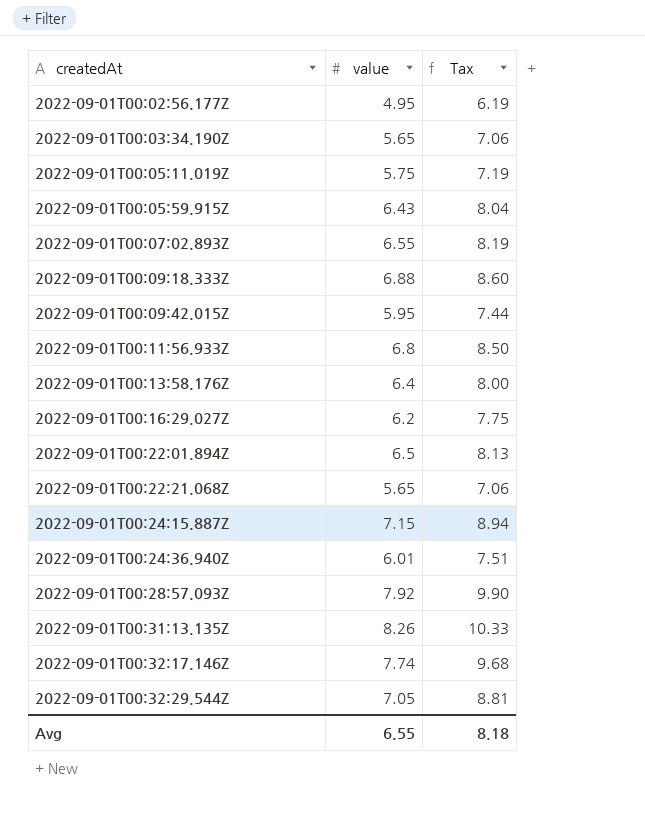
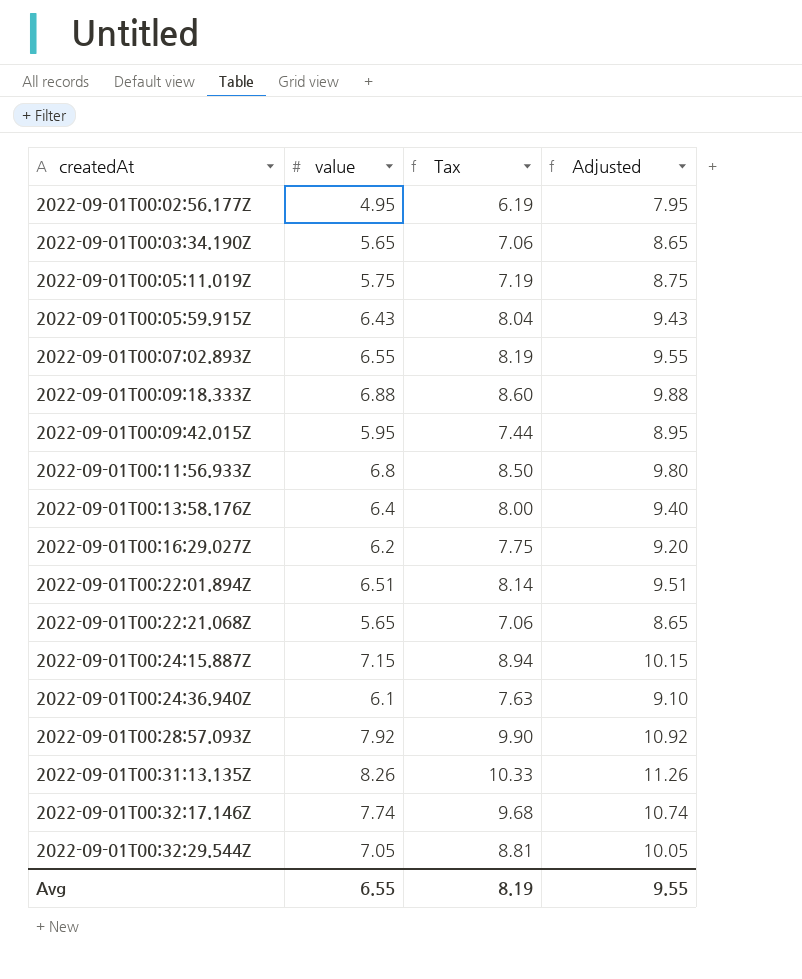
column Adjusted | formula: none -> [value] + 3
2022-09-01T00:22:01.894Z | value: 6.5 -> 6.51
2022-09-01T00:22:01.894Z | Tax: 8.13 -> 8.14
2022-09-01T00:24:36.940Z | value: 6.01 -> 6.1
2022-09-01T00:24:36.940Z | Tax: 7.51 -> 7.63
Avg | Tax: 8.18 -> 8.19

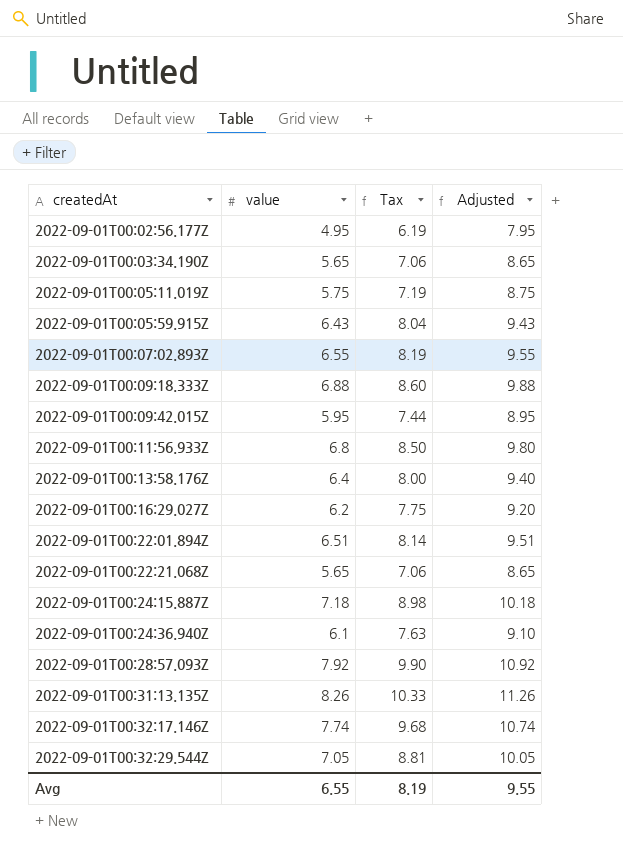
2022-09-01T00:24:15.887Z | value: 7.15 -> 7.18
2022-09-01T00:24:15.887Z | Tax: 8.94 -> 8.98
2022-09-01T00:24:15.887Z | Adjusted: 10.15 -> 10.18

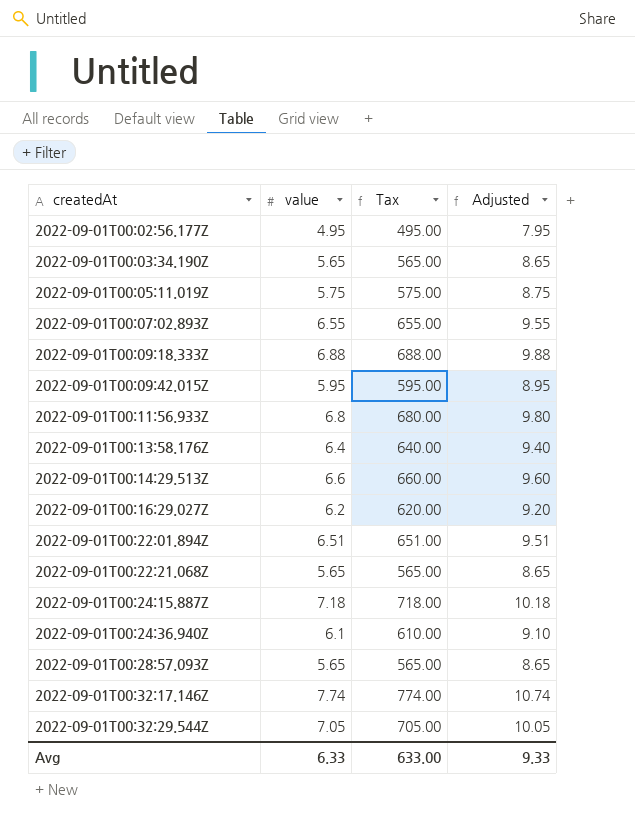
column Tax | formula: [value] * 1.25 -> [value] * 100
row 2022-09-01T00:05:59.915Z: 6.43 | 8.04 | 9.43 -> none
row 2022-09-01T00:31:13.135Z: 8.26 | 10.33 | 11.26 -> none
row 2022-09-01T00:14:29.513Z: none -> 6.6 | 660.00 | 9.60
2022-09-01T00:28:57.093Z | value: 7.92 -> 5.65
2022-09-01T00:28:57.093Z | Adjusted: 10.92 -> 8.65
Avg | value: 6.55 -> 6.33
Avg | Tax: 8.19 -> 633.00
Avg | Adjusted: 9.55 -> 9.33

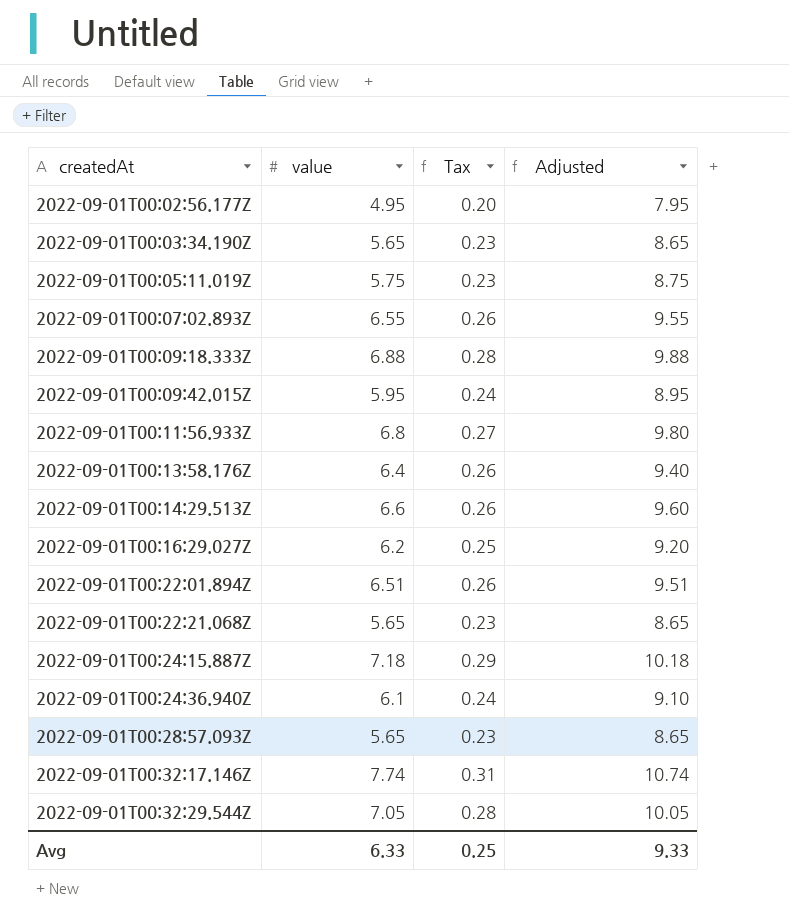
column Tax | formula: [value] * 100 -> [value] * 0.04
Avg | Tax: 633.00 -> 0.25

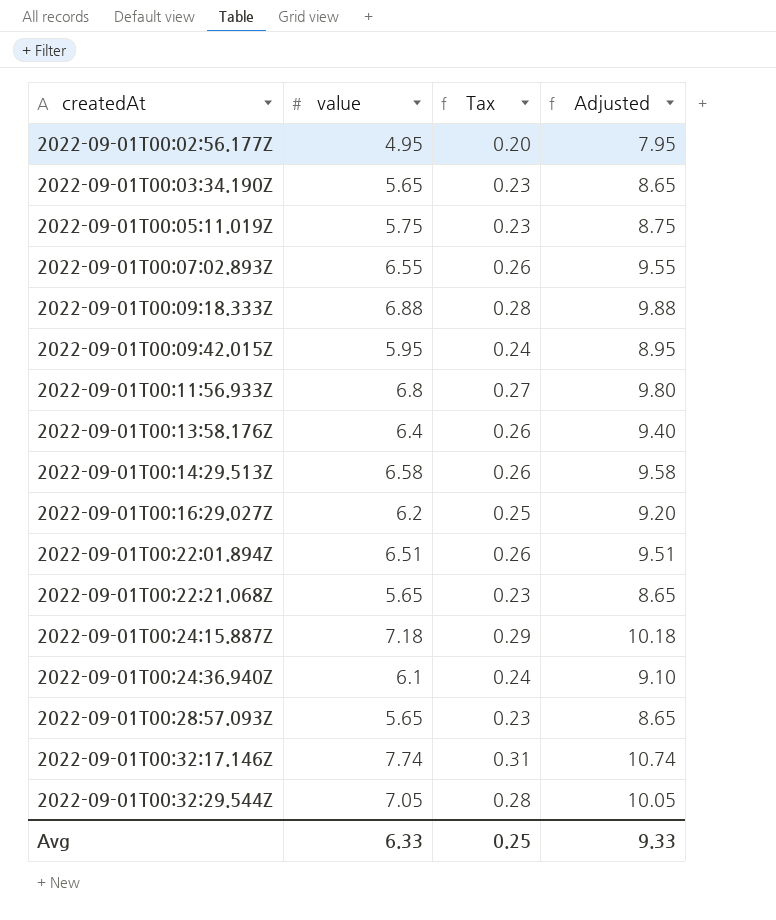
2022-09-01T00:14:29.513Z | value: 6.6 -> 6.58
2022-09-01T00:14:29.513Z | Adjusted: 9.60 -> 9.58

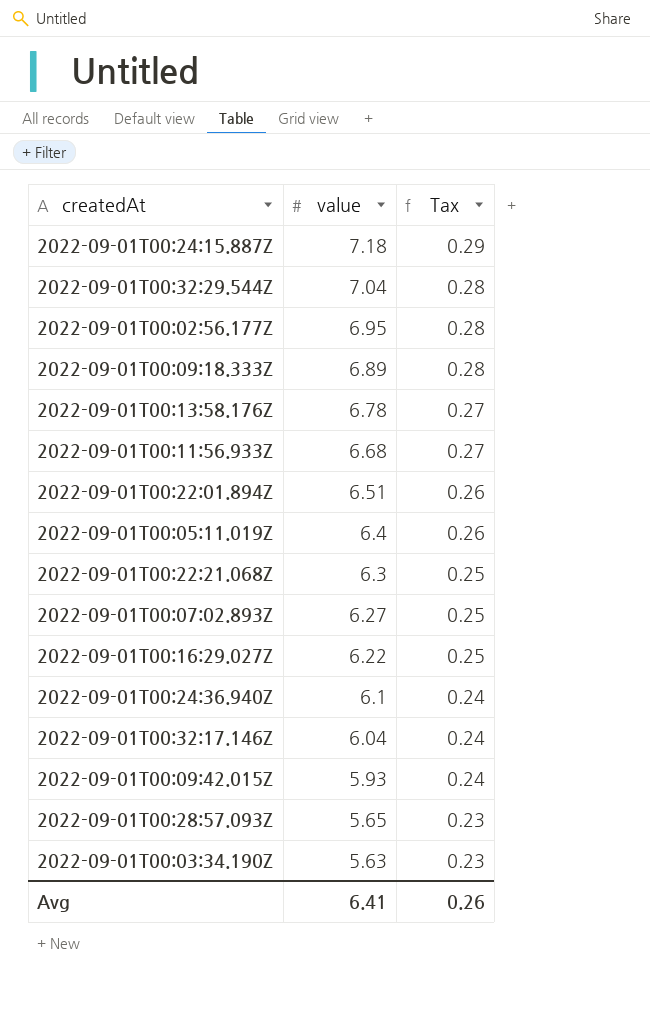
row order: createdAt ascending -> value descending
column Adjusted | formula: [value] + 3 -> none
row 2022-09-01T00:14:29.513Z: 6.58 | 0.26 | 9.58 -> none
2022-09-01T00:32:29.544Z | value: 7.05 -> 7.04
2022-09-01T00:02:56.177Z | value: 4.95 -> 6.95
2022-09-01T00:02:56.177Z | Tax: 0.20 -> 0.28
2022-09-01T00:09:18.333Z | value: 6.88 -> 6.89
2022-09-01T00:13:58.176Z | value: 6.4 -> 6.78
2022-09-01T00:13:58.176Z | Tax: 0.26 -> 0.27
2022-09-01T00:11:56.933Z | value: 6.8 -> 6.68
2022-09-01T00:05:11.019Z | value: 5.75 -> 6.4
2022-09-01T00:05:11.019Z | Tax: 0.23 -> 0.26
2022-09-01T00:22:21.068Z | value: 5.65 -> 6.3
2022-09-01T00:22:21.068Z | Tax: 0.23 -> 0.25
2022-09-01T00:07:02.893Z | value: 6.55 -> 6.27
2022-09-01T00:07:02.893Z | Tax: 0.26 -> 0.25
2022-09-01T00:16:29.027Z | value: 6.2 -> 6.22
2022-09-01T00:32:17.146Z | value: 7.74 -> 6.04
2022-09-01T00:32:17.146Z | Tax: 0.31 -> 0.24
2022-09-01T00:09:42.015Z | value: 5.95 -> 5.93
2022-09-01T00:03:34.190Z | value: 5.65 -> 5.63
Avg | value: 6.33 -> 6.41
Avg | Tax: 0.25 -> 0.26

